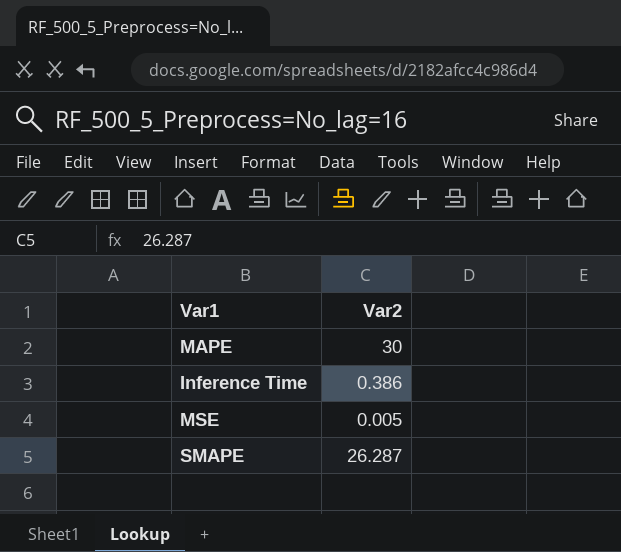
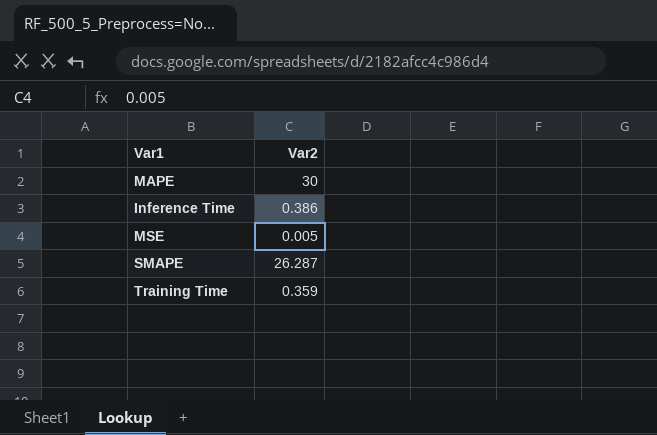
row Training Time: none -> 0.359

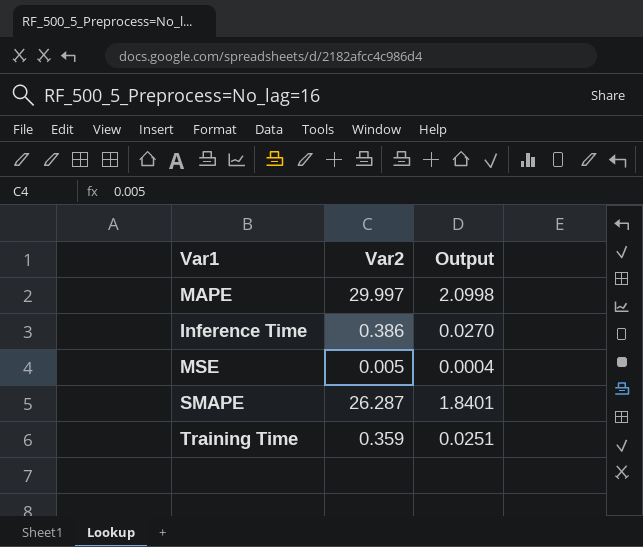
column Output | formula: none -> [Var2] * 0.07
MAPE | Var2: 30 -> 29.997

